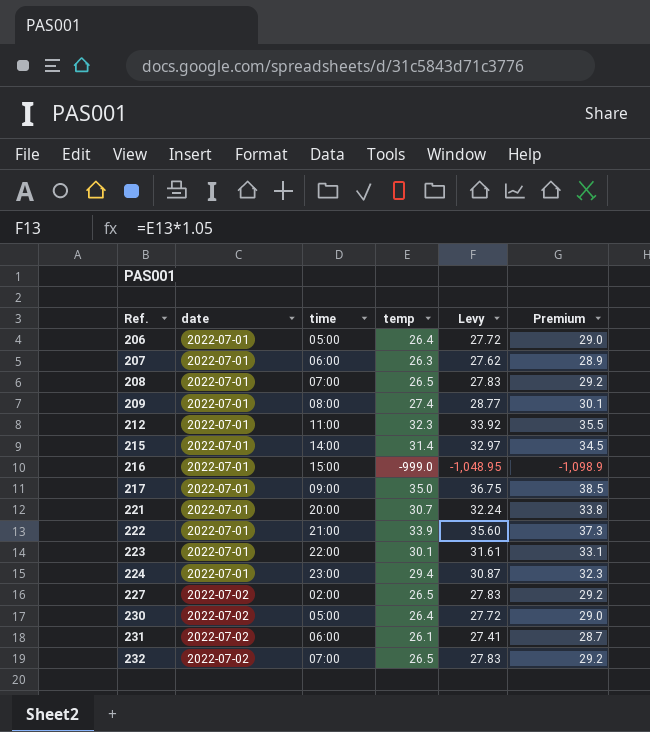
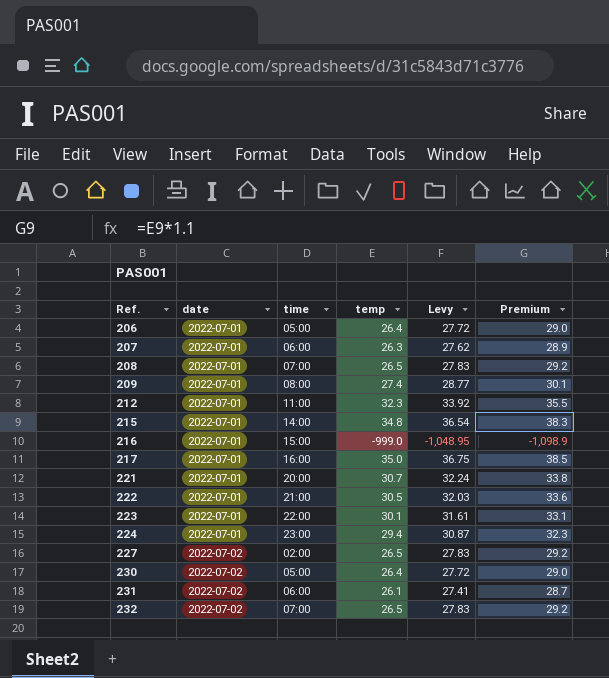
215 | temp: 31.4 -> 34.8
215 | Levy: 32.97 -> 36.54
215 | Premium: 34.5 -> 38.3
217 | time: 09:00 -> 16:00
222 | temp: 33.9 -> 30.5
222 | Levy: 35.60 -> 32.03
222 | Premium: 37.3 -> 33.6

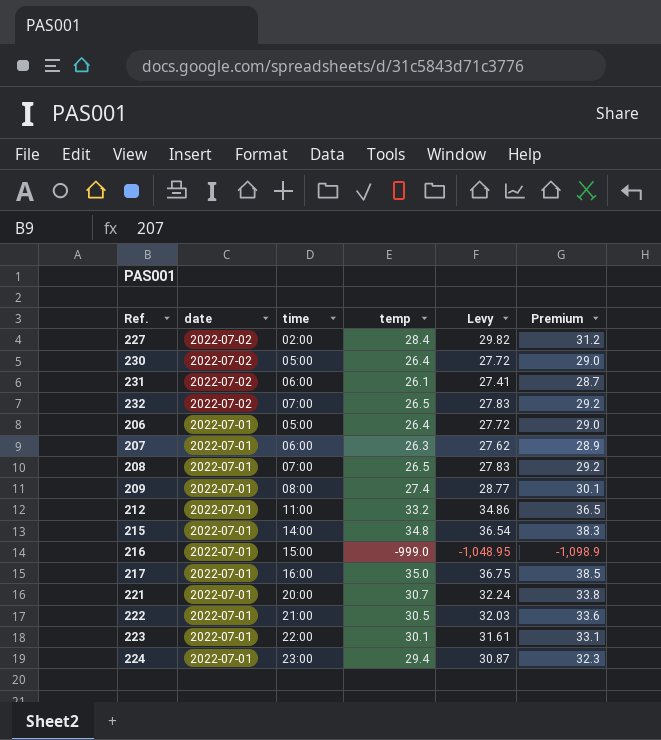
row order: Ref. ascending -> date descending
227 | temp: 26.5 -> 28.4
227 | Levy: 27.83 -> 29.82
227 | Premium: 29.2 -> 31.2
212 | temp: 32.3 -> 33.2
212 | Levy: 33.92 -> 34.86
212 | Premium: 35.5 -> 36.5

